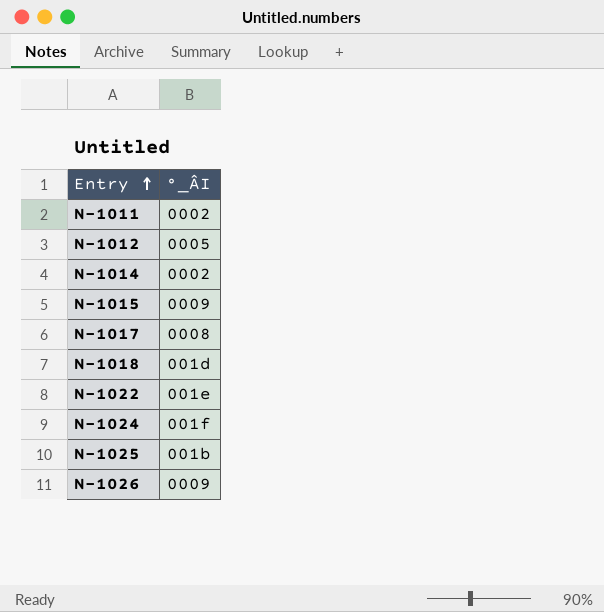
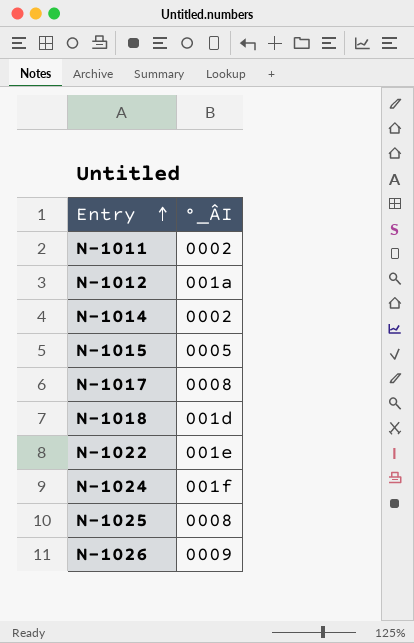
N-1012 | °_ÂI: 0005 -> 001a
N-1015 | °_ÂI: 0009 -> 0005
N-1025 | °_ÂI: 001b -> 0008

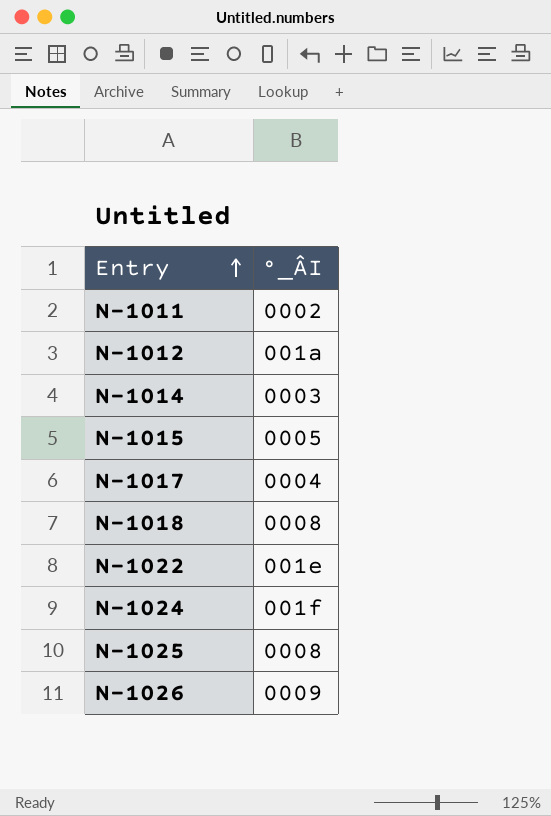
N-1014 | °_ÂI: 0002 -> 0003
N-1017 | °_ÂI: 0008 -> 0004
N-1018 | °_ÂI: 001d -> 0008

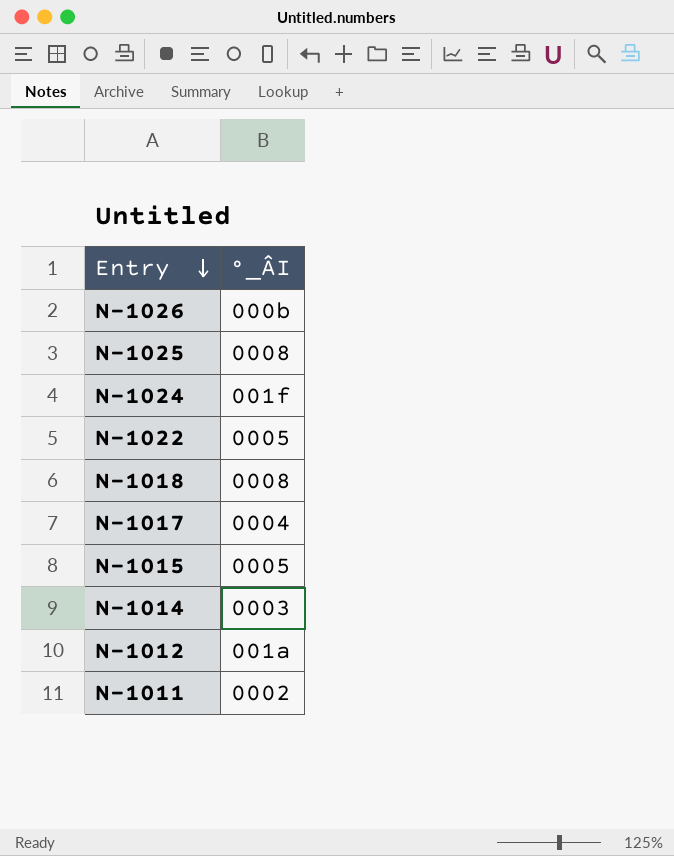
row order: Entry ascending -> Entry descending
N-1026 | °_ÂI: 0009 -> 000b
N-1022 | °_ÂI: 001e -> 0005

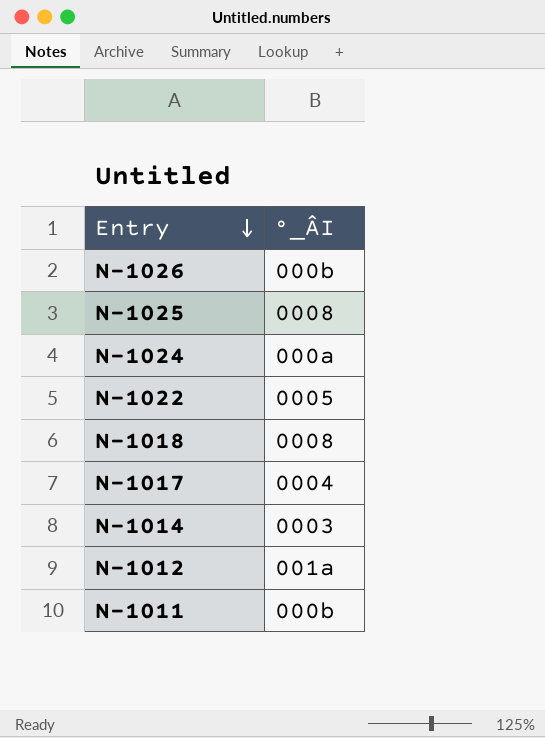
row N-1015: 0005 -> none
N-1024 | °_ÂI: 001f -> 000a
N-1011 | °_ÂI: 0002 -> 000b

